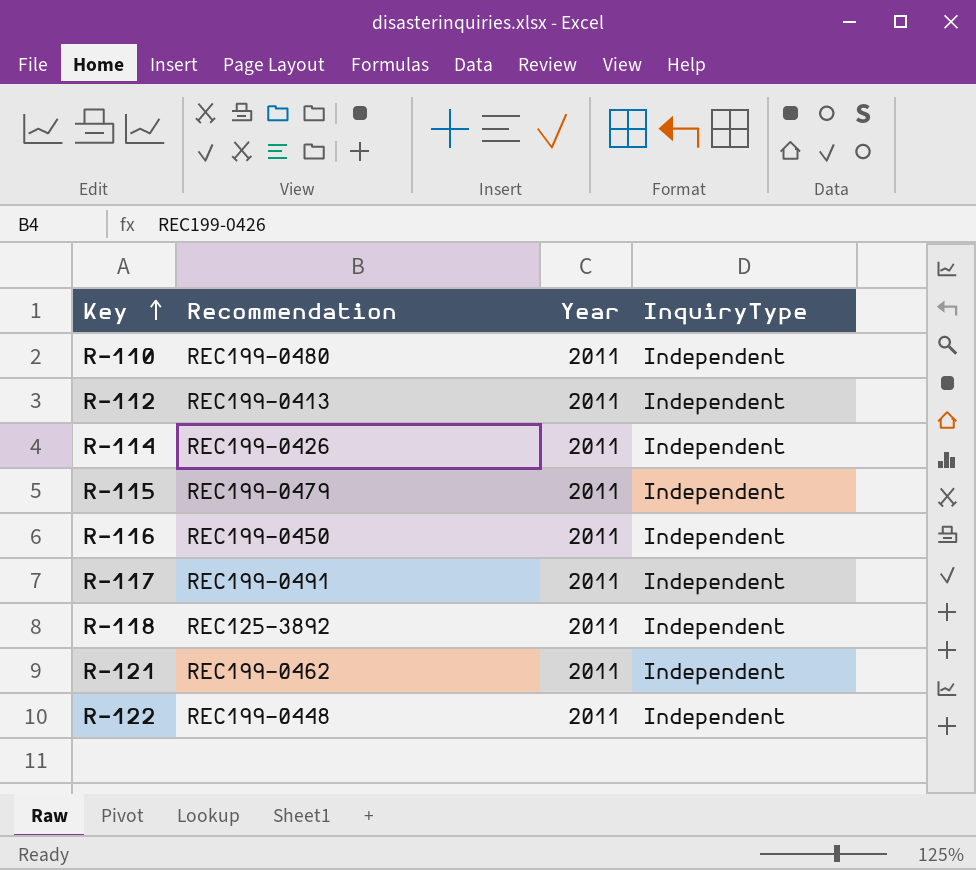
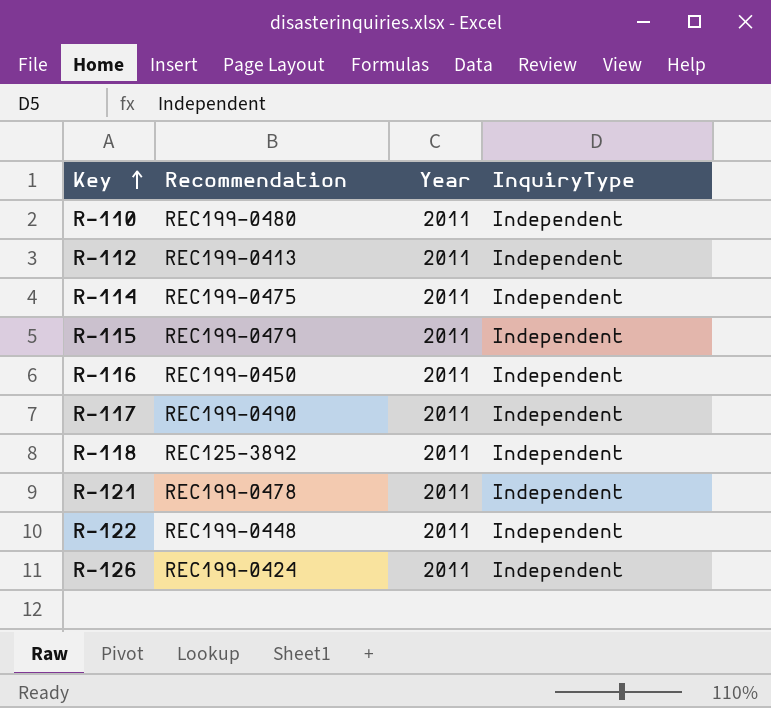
R-114 | Recommendation: REC199-0426 -> REC199-0475
R-117 | Recommendation: REC199-0491 -> REC199-0490
R-121 | Recommendation: REC199-0462 -> REC199-0478
row R-126: none -> REC199-0424 | 2011 | Independent

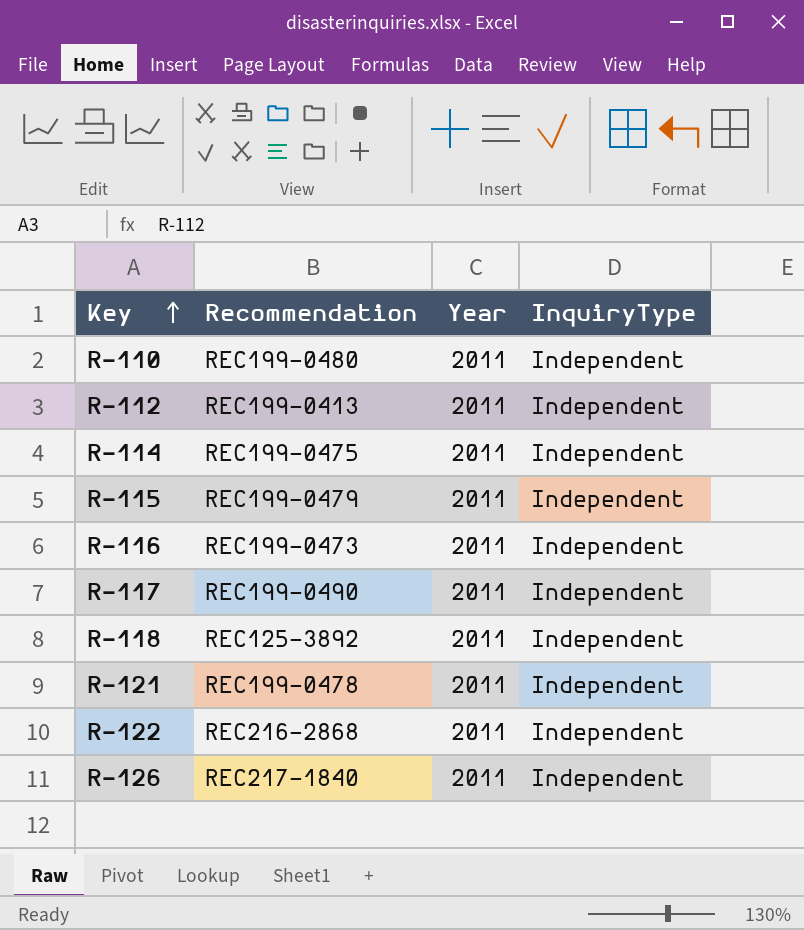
R-116 | Recommendation: REC199-0450 -> REC199-0473
R-122 | Recommendation: REC199-0448 -> REC216-2868
R-126 | Recommendation: REC199-0424 -> REC217-1840

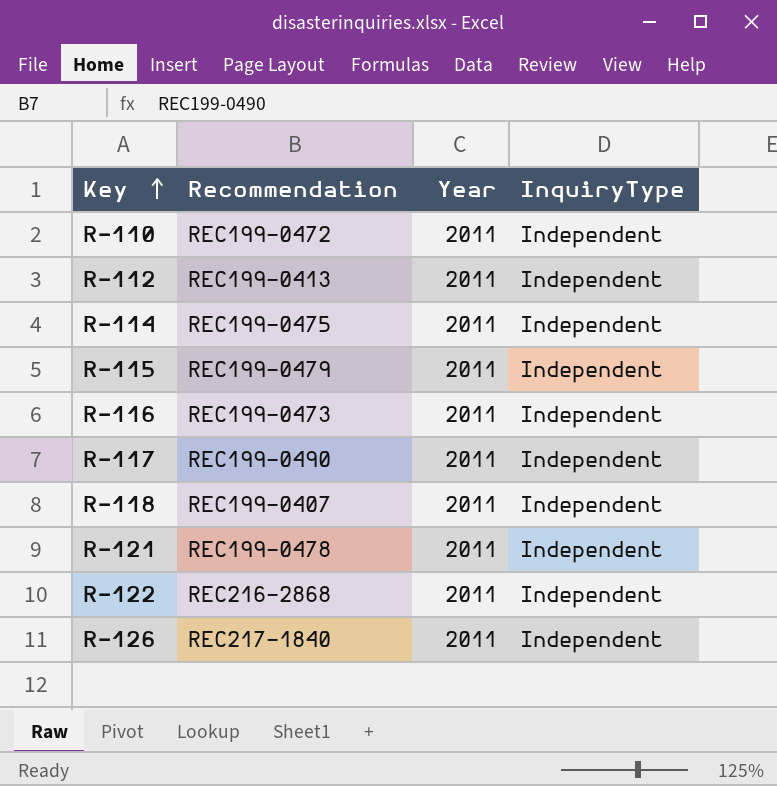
R-110 | Recommendation: REC199-0480 -> REC199-0472
R-118 | Recommendation: REC125-3892 -> REC199-0407

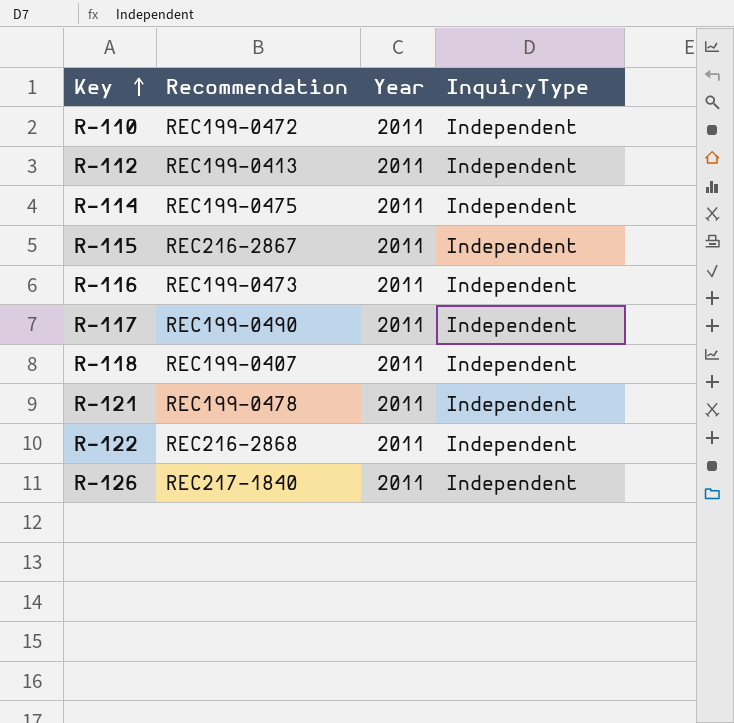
R-115 | Recommendation: REC199-0479 -> REC216-2867

